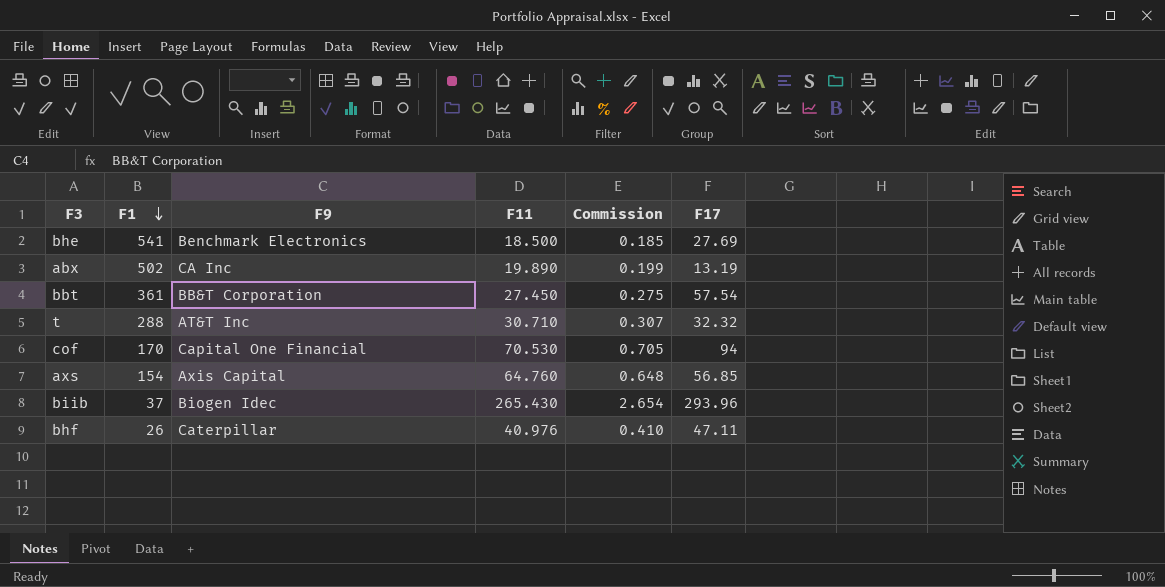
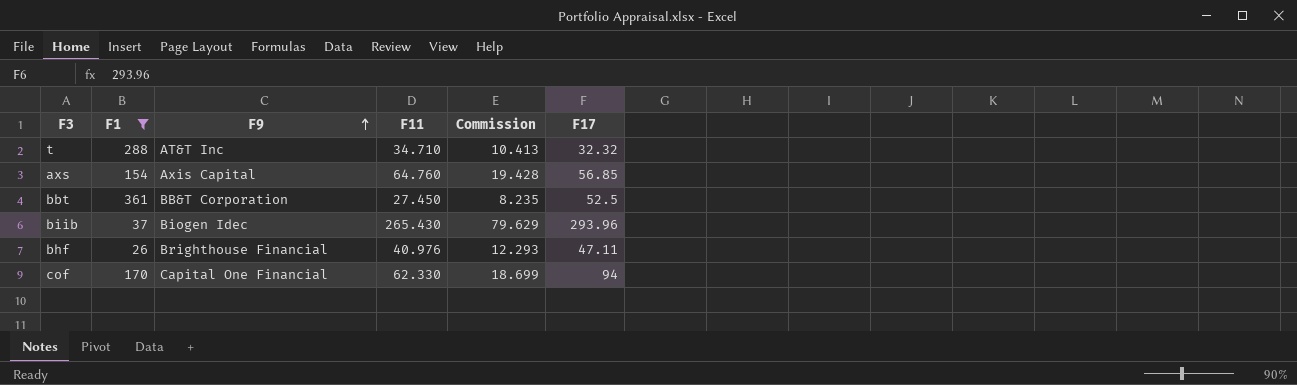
filter: none -> F1 <= 361
row order: F1 descending -> F9 ascending
column Commission | formula: [F11] * 0.01 -> [F11] * 0.3
t | F11: 30.710 -> 34.710
bbt | F17: 57.54 -> 52.5
bhf | F9: Caterpillar -> Brighthouse Financial
cof | F11: 70.530 -> 62.330

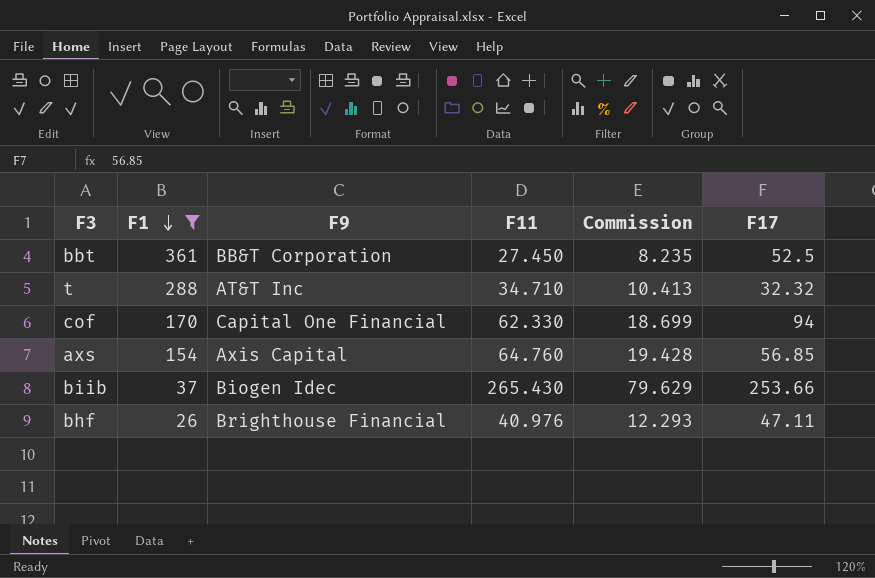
row order: F9 ascending -> F1 descending
biib | F17: 293.96 -> 253.66

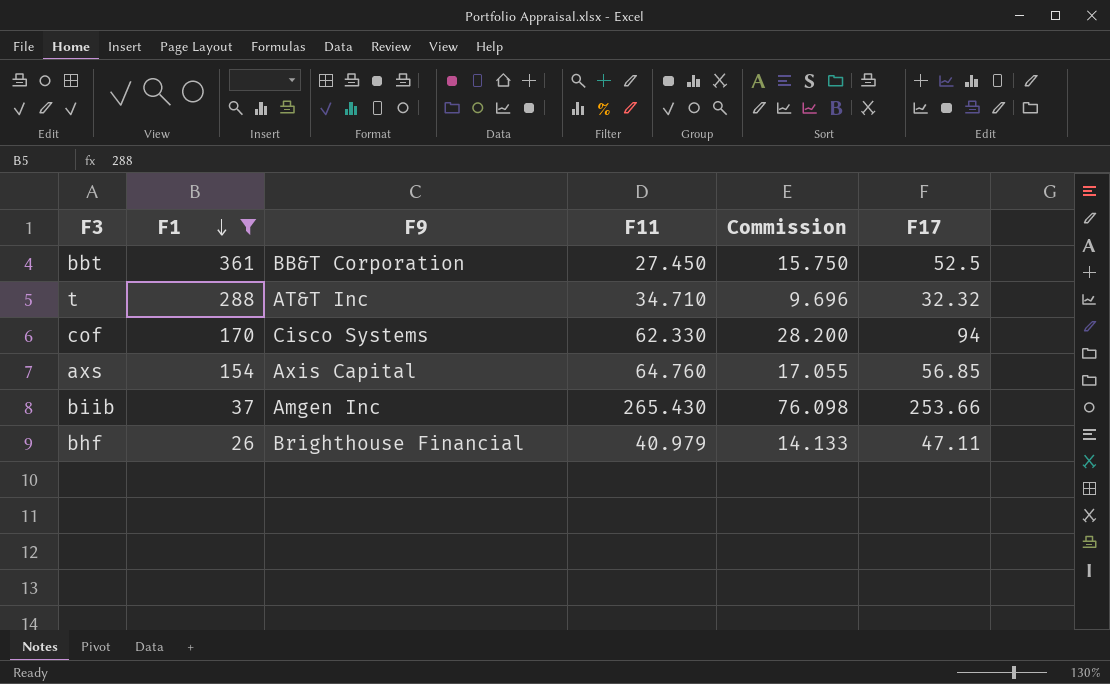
column Commission | formula: [F11] * 0.3 -> [F17] * 0.3
cof | F9: Capital One Financial -> Cisco Systems
biib | F9: Biogen Idec -> Amgen Inc
bhf | F11: 40.976 -> 40.979

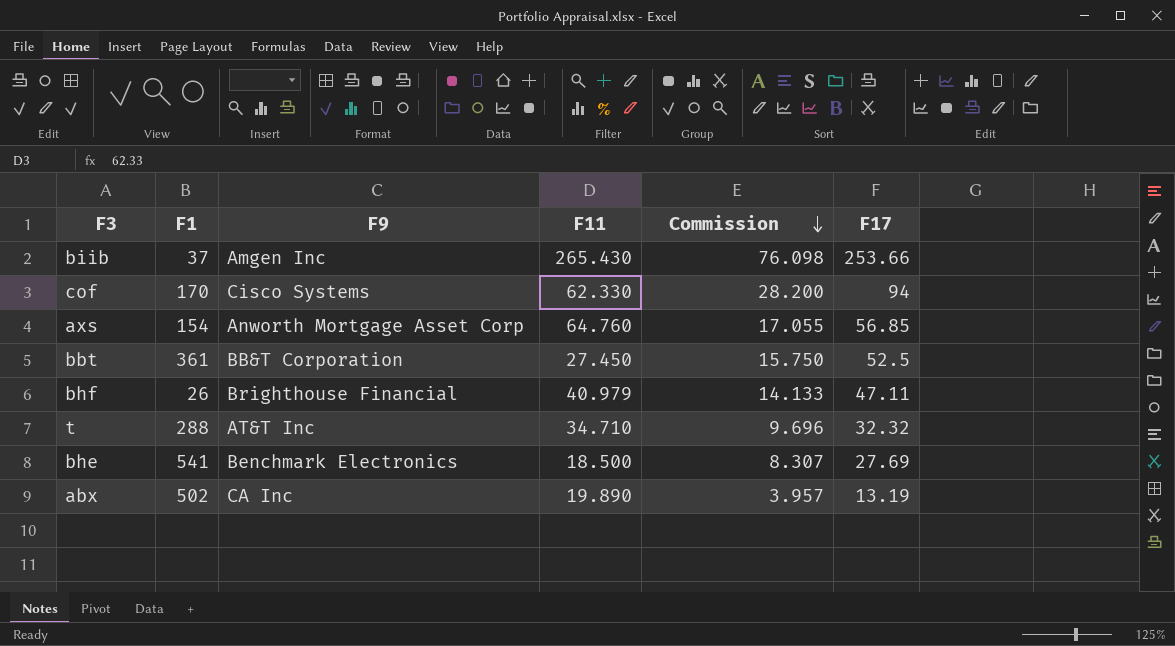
filter: F1 <= 361 -> none
row order: F1 descending -> Commission descending
axs | F9: Axis Capital -> Anworth Mortgage Asset Corp

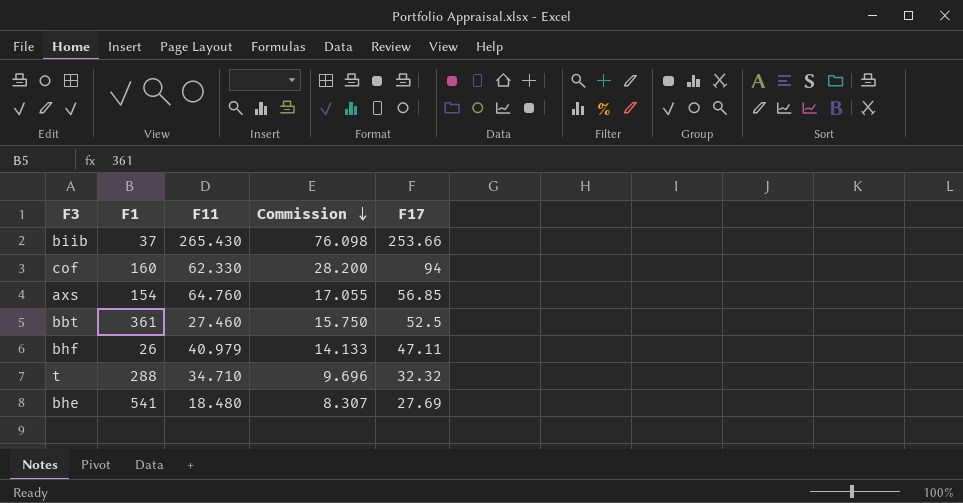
column F9 | position: 3 -> none
row abx: 502 | CA Inc | 19.890 | 3.957 | 13.19 -> none
cof | F1: 170 -> 160
bbt | F11: 27.450 -> 27.460
bhe | F11: 18.500 -> 18.480

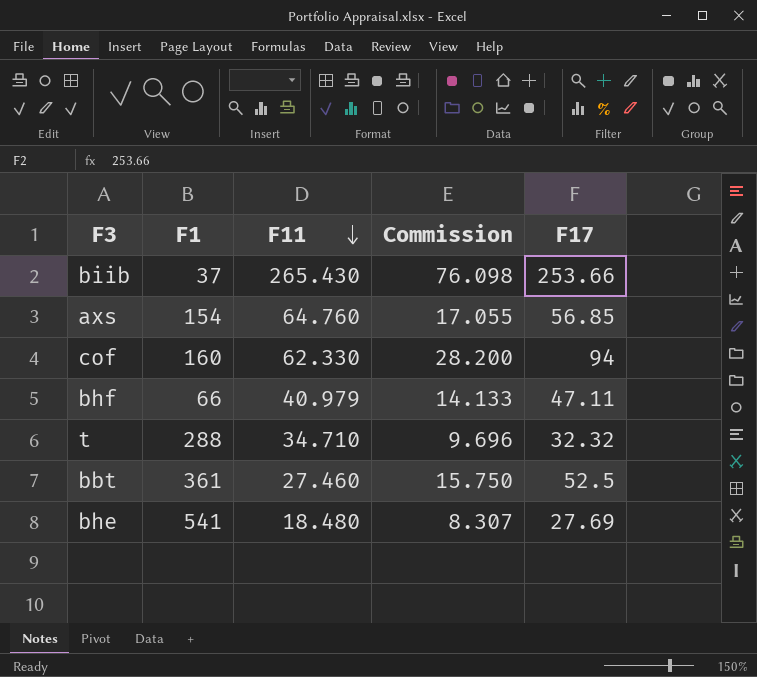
row order: Commission descending -> F11 descending
bhf | F1: 26 -> 66

